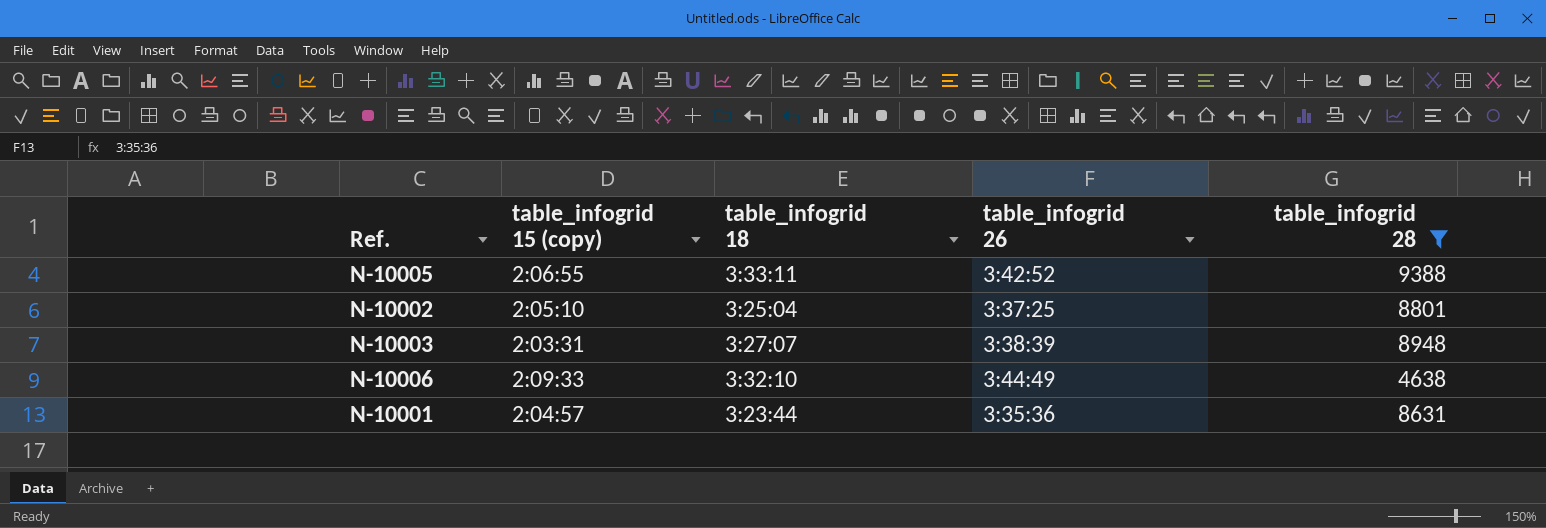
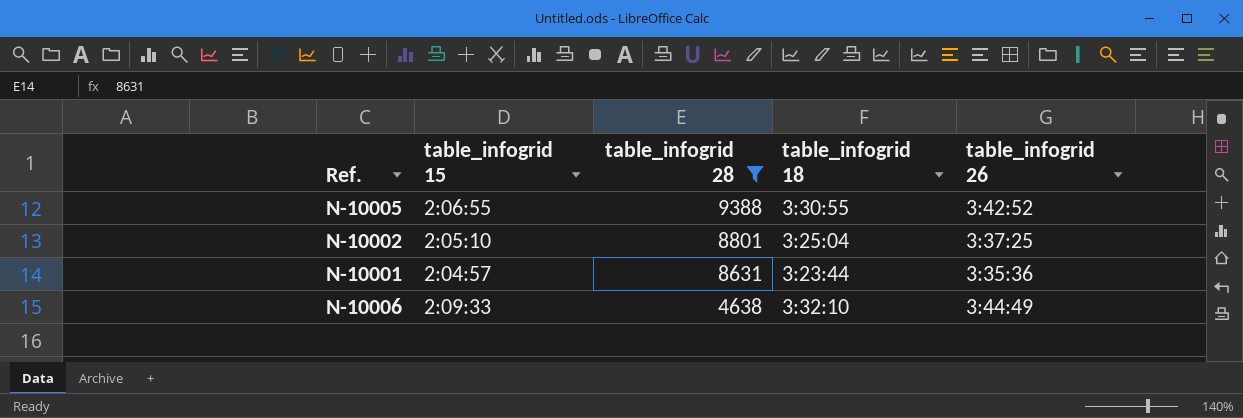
row order: none -> table_infogrid 28 descending
column name: table_infogrid 15 (copy) -> table_infogrid 15
column table_infogrid 28 | position: 5 -> 3
row N-10003: 2:03:31 | 3:27:07 | 3:38:39 | 8948 -> none
N-10005 | table_infogrid 18: 3:33:11 -> 3:30:55

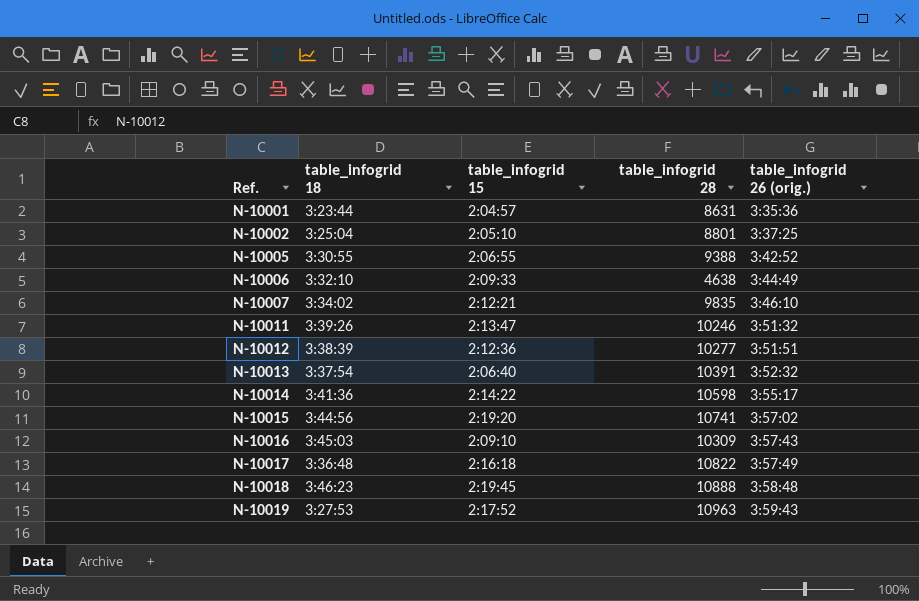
filter: table_infogrid 28 <= 9388 -> none
row order: table_infogrid 28 descending -> Ref. ascending
column table_infogrid 18 | position: 4 -> 2
column name: table_infogrid 26 -> table_infogrid 26 (orig.)

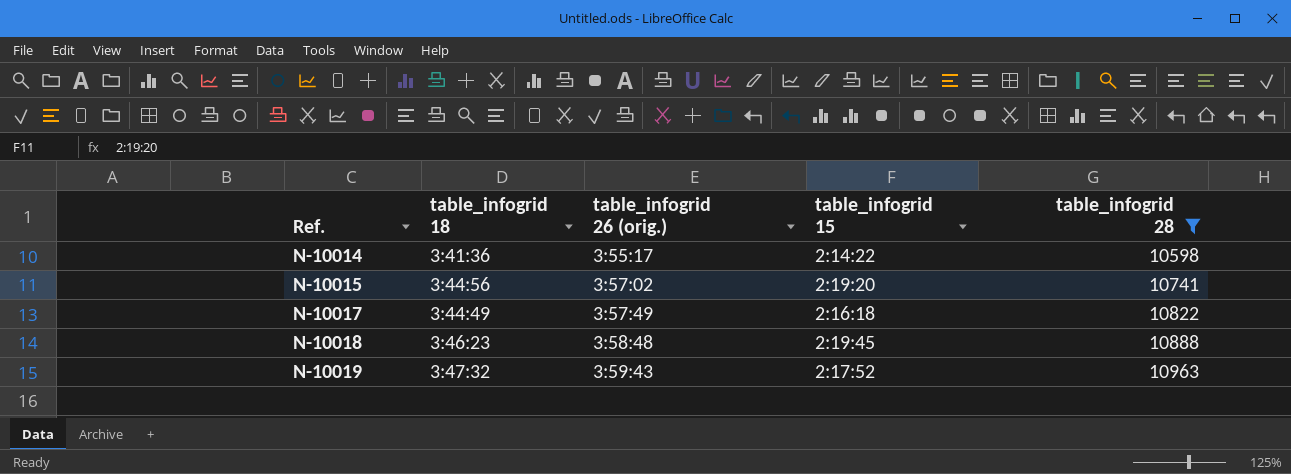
filter: none -> table_infogrid 28 >= 10598
column table_infogrid 26 (orig.) | position: 5 -> 3
N-10017 | table_infogrid 18: 3:36:48 -> 3:44:49
N-10019 | table_infogrid 18: 3:27:53 -> 3:47:32

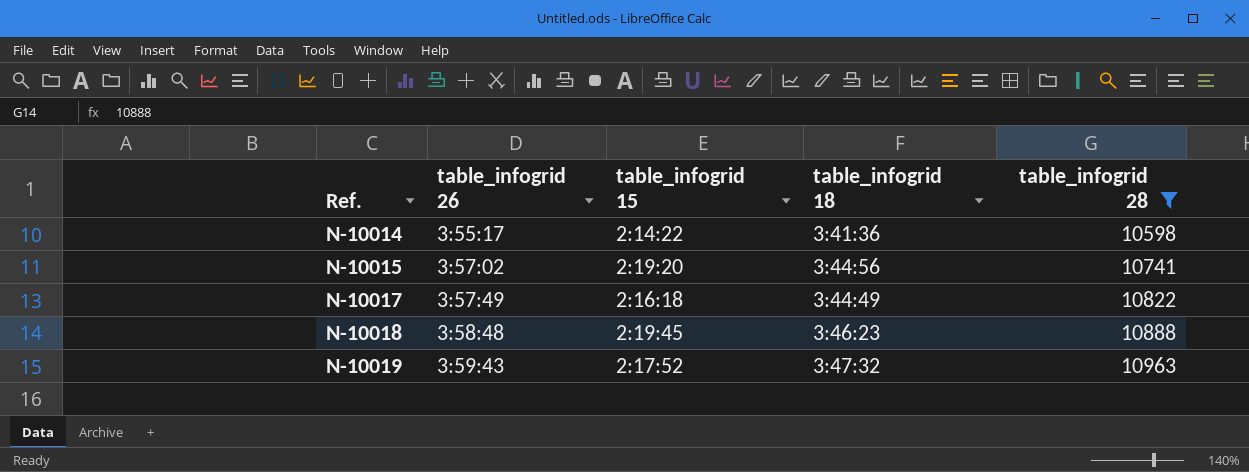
column name: table_infogrid 26 (orig.) -> table_infogrid 26
column table_infogrid 18 | position: 2 -> 4

